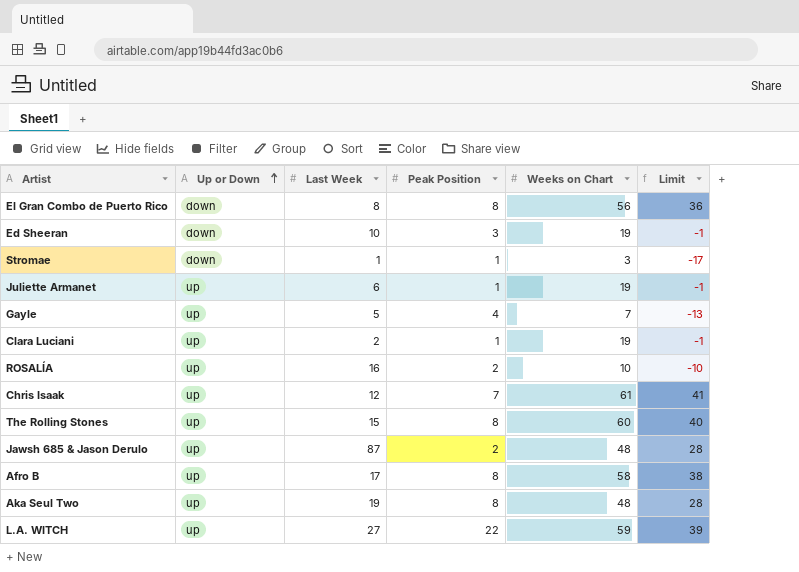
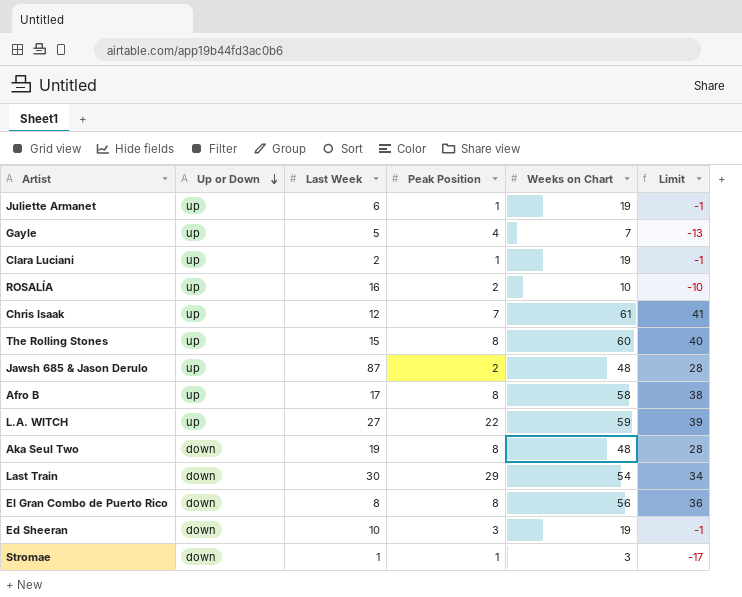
row order: Up or Down ascending -> Up or Down descending
Aka Seul Two | Up or Down: up -> down
row Last Train: none -> down | 30 | 29 | 54 | 34

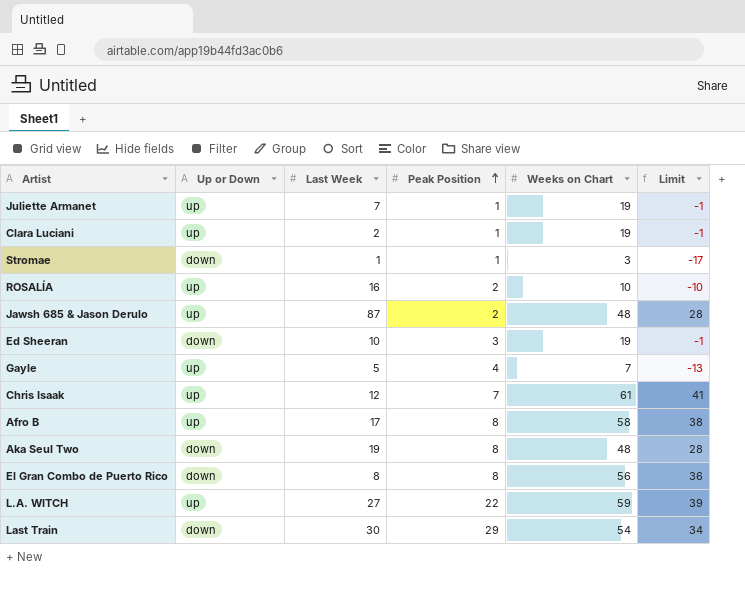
row order: Up or Down descending -> Peak Position ascending
row The Rolling Stones: up | 15 | 8 | 60 | 40 -> none
Juliette Armanet | Last Week: 6 -> 7

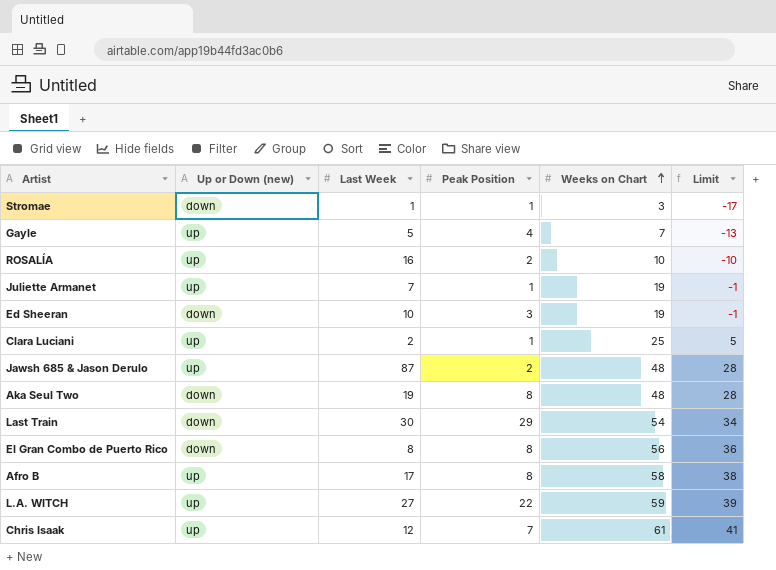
row order: Peak Position ascending -> Weeks on Chart ascending
column name: Up or Down -> Up or Down (new)
Clara Luciani | Weeks on Chart: 19 -> 25
Clara Luciani | Limit: -1 -> 5

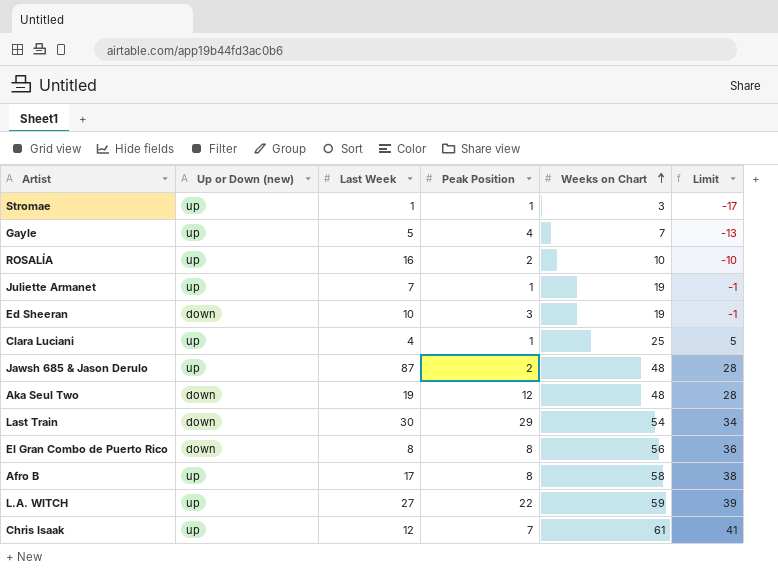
Stromae | Up or Down (new): down -> up
Clara Luciani | Last Week: 2 -> 4
Aka Seul Two | Peak Position: 8 -> 12

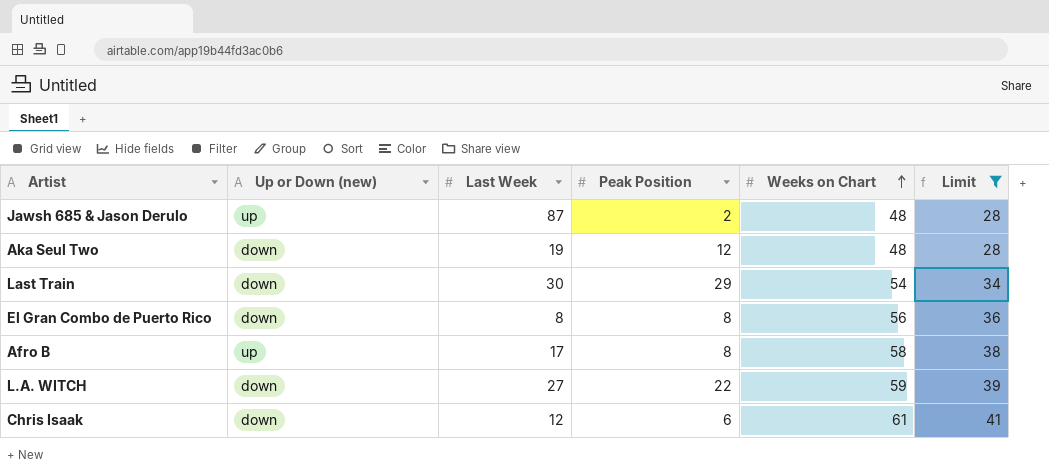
filter: none -> Limit >= 28
L.A. WITCH | Up or Down (new): up -> down
Chris Isaak | Up or Down (new): up -> down
Chris Isaak | Peak Position: 7 -> 6

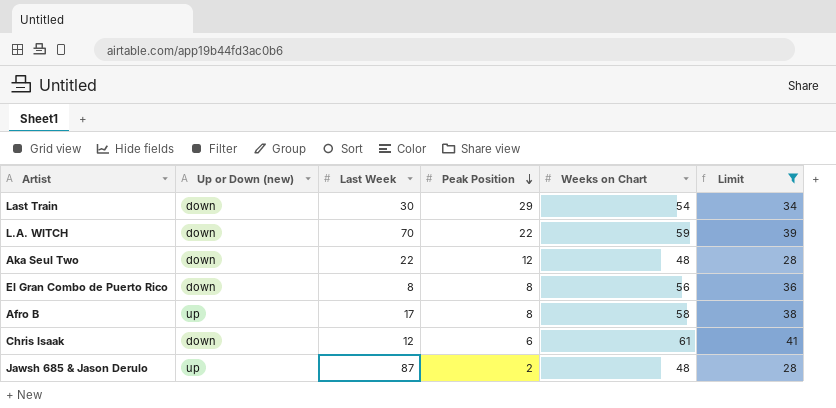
row order: Weeks on Chart ascending -> Peak Position descending
L.A. WITCH | Last Week: 27 -> 70
Aka Seul Two | Last Week: 19 -> 22

